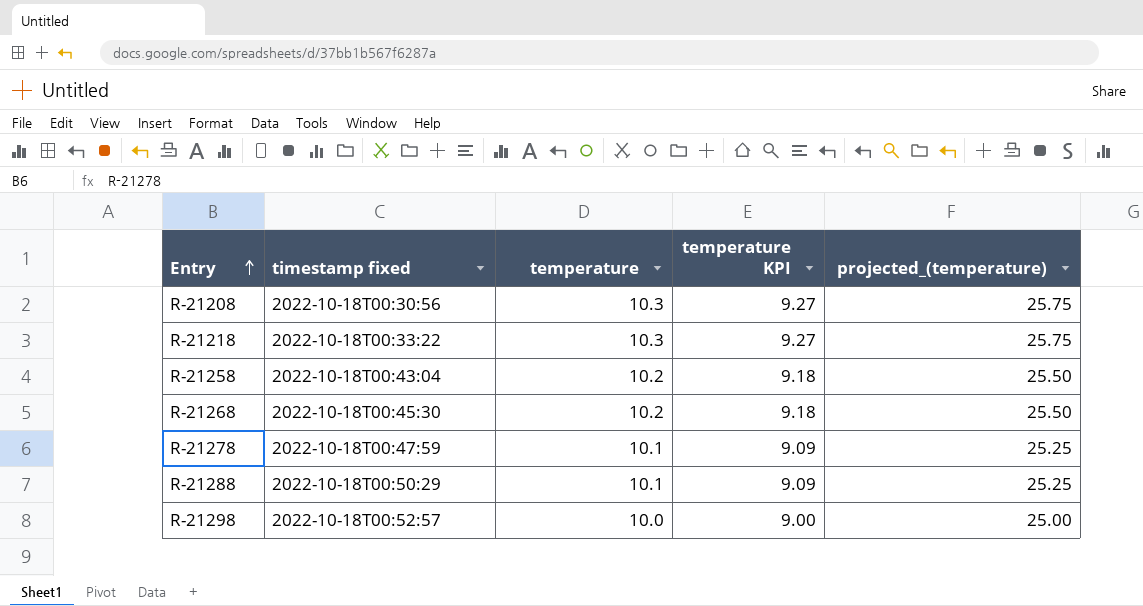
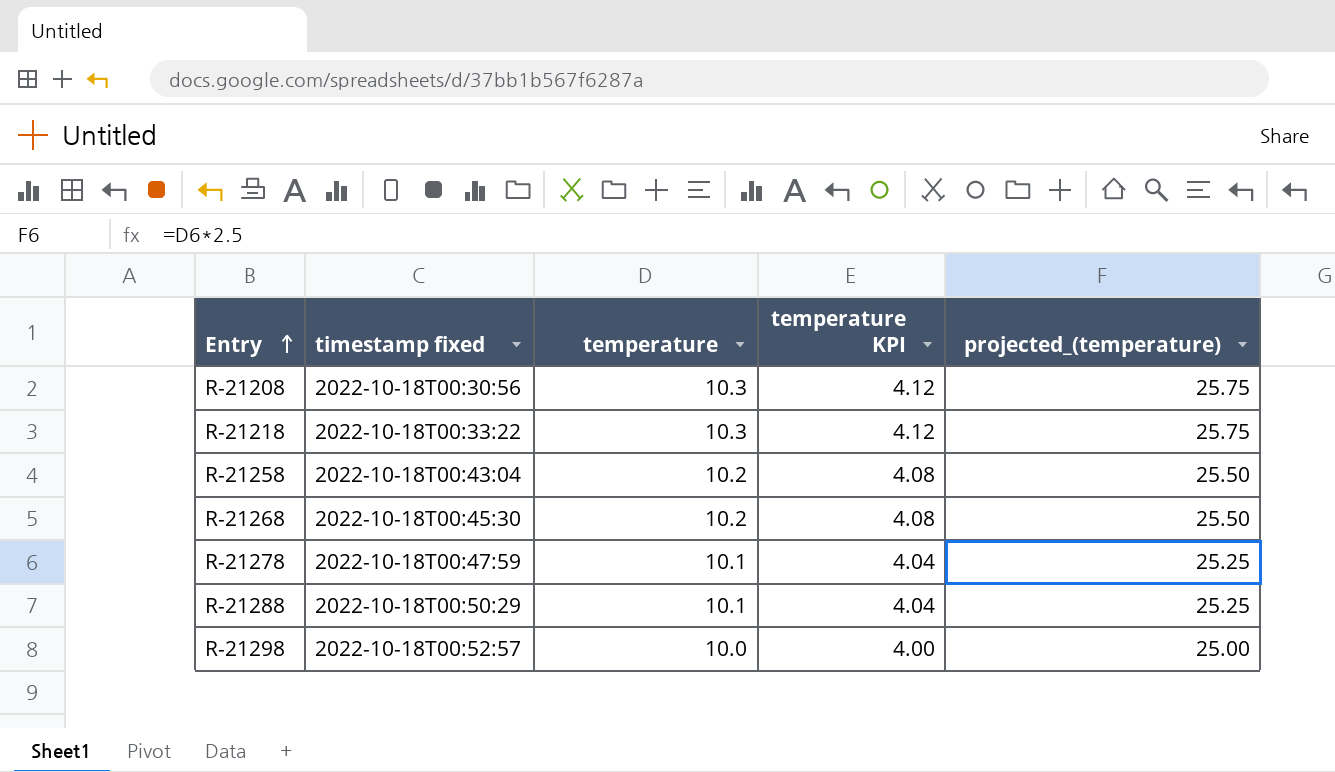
column temperature KPI | formula: [temperature] * 0.9 -> [temperature] * 0.4

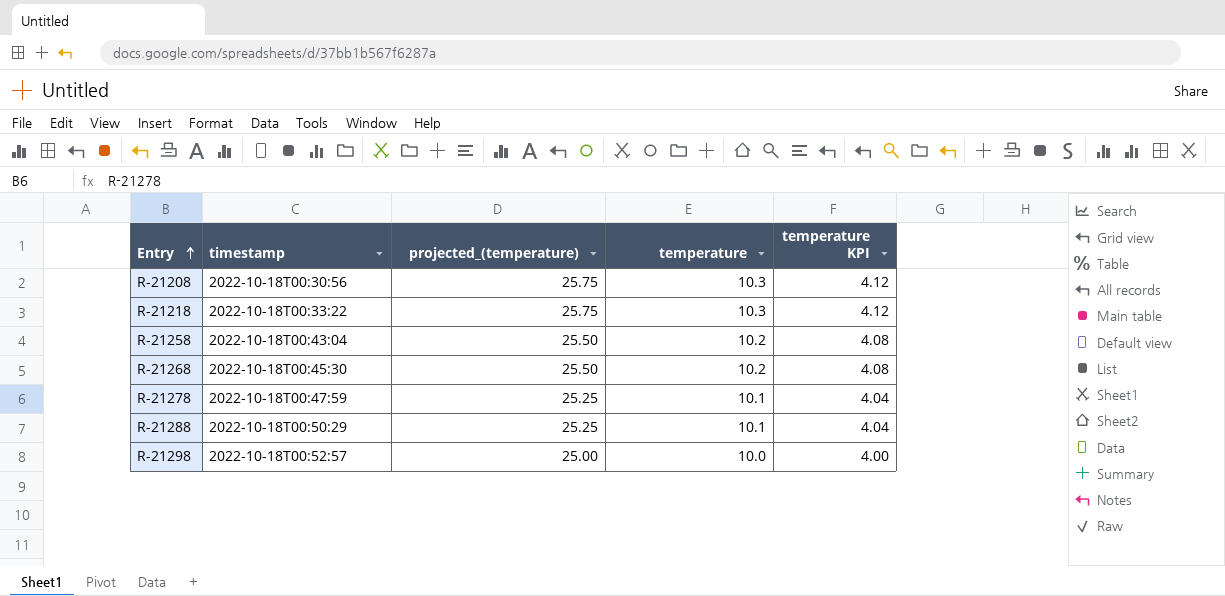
column name: timestamp fixed -> timestamp
column projected_(temperature) | position: 5 -> 3

